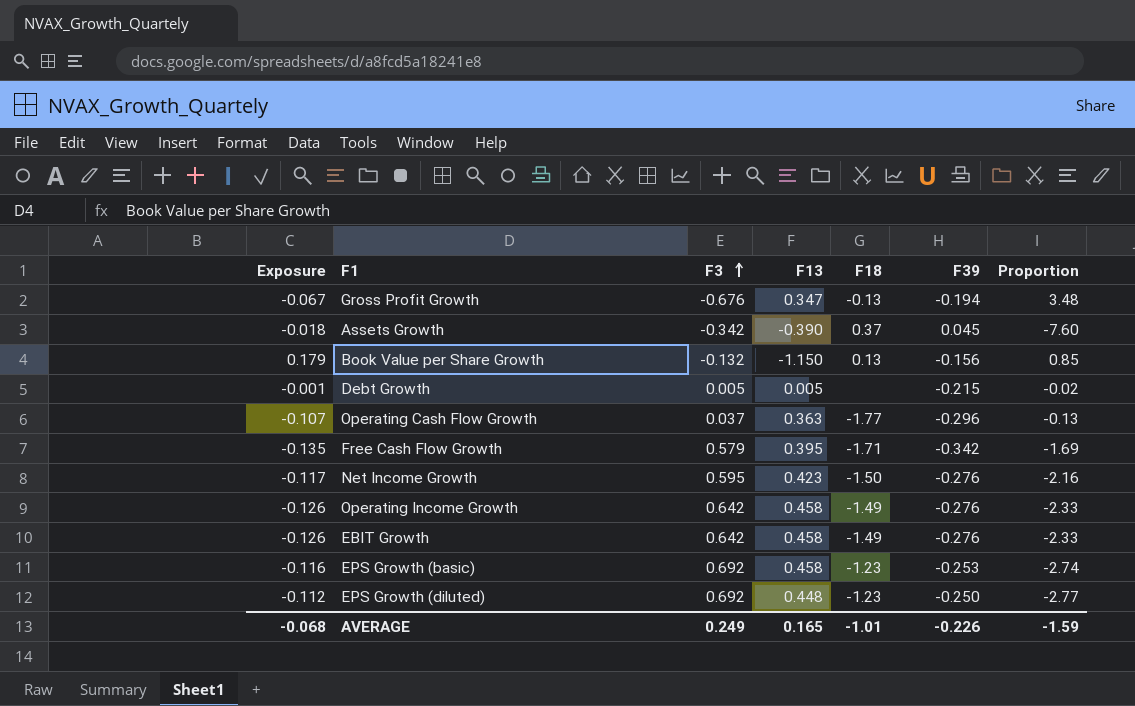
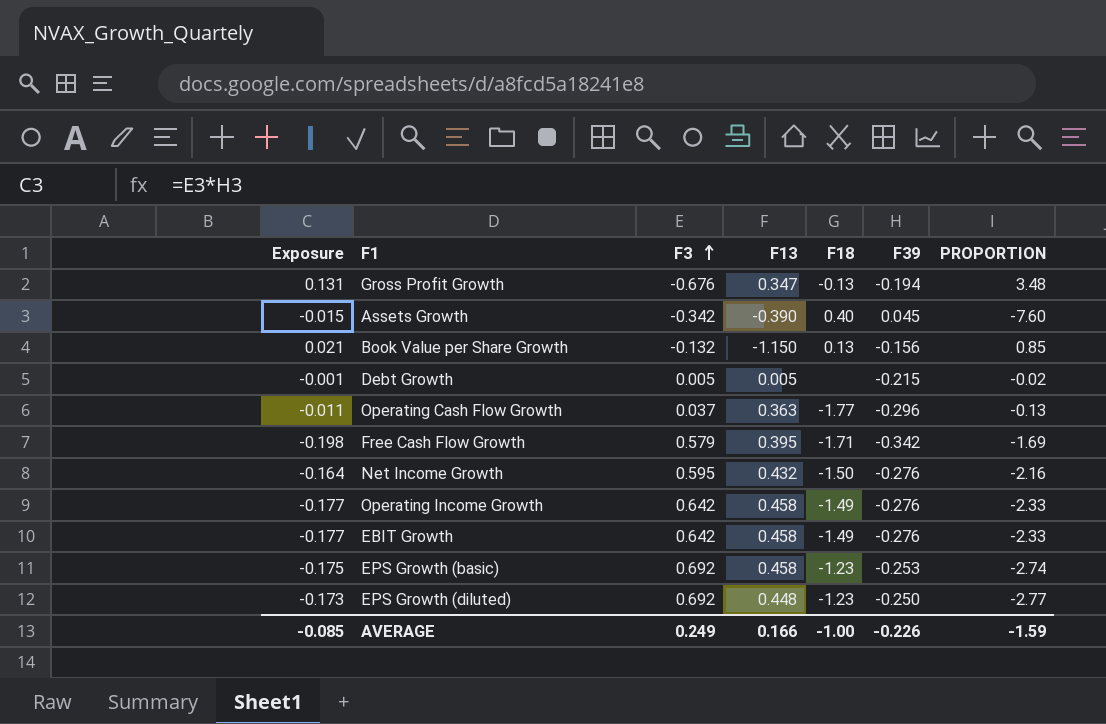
column Exposure | formula: [F13] * [F39] -> [F3] * [F39]
column name: Proportion -> PROPORTION
Assets Growth | F18: 0.37 -> 0.40
Net Income Growth | F13: 0.423 -> 0.432
AVERAGE | Exposure: -0.068 -> -0.085
AVERAGE | F13: 0.165 -> 0.166
AVERAGE | F18: -1.01 -> -1.00

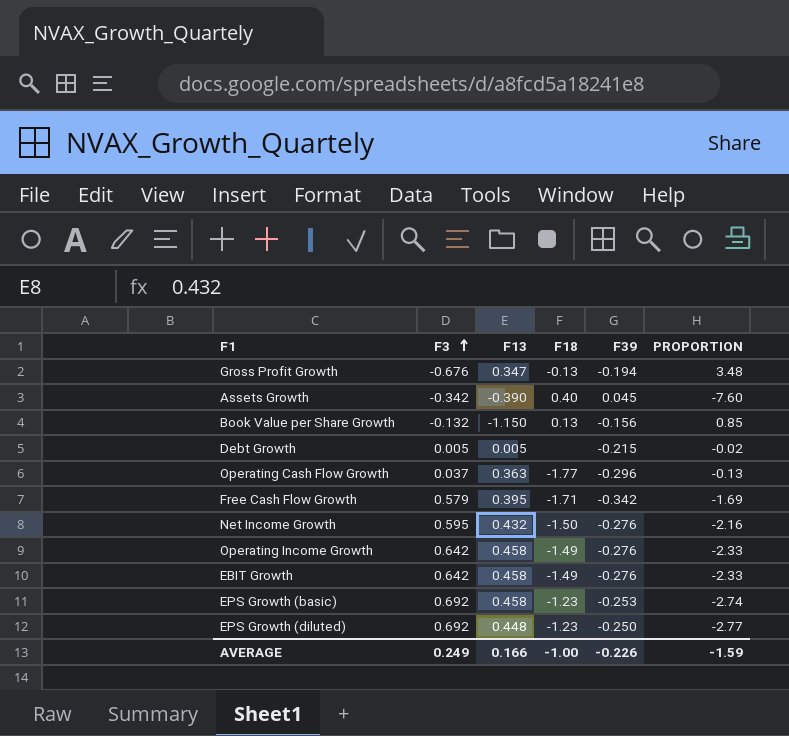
column Exposure | formula: [F3] * [F39] -> none

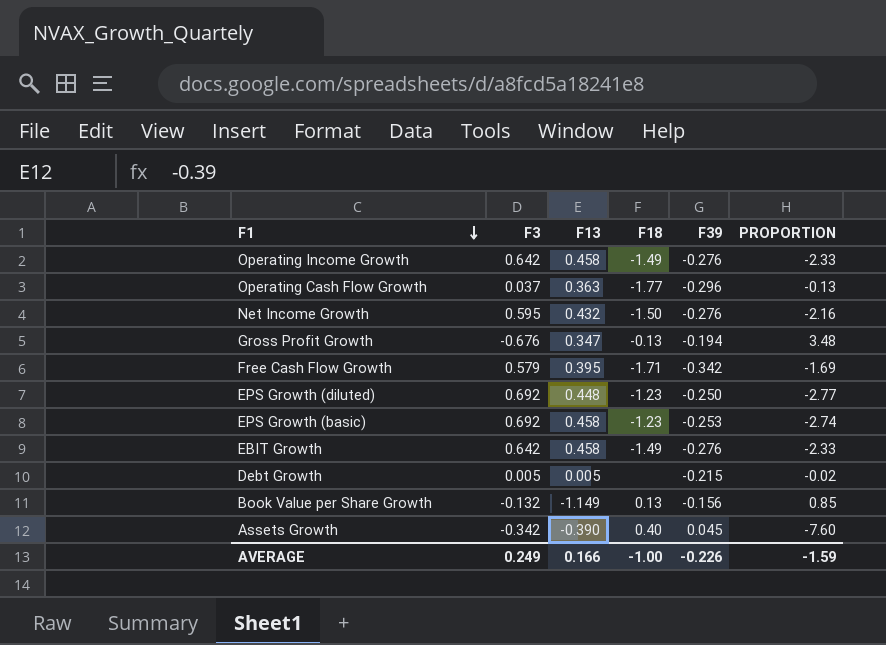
row order: F3 ascending -> F1 descending
Book Value per Share Growth | F13: -1.150 -> -1.149

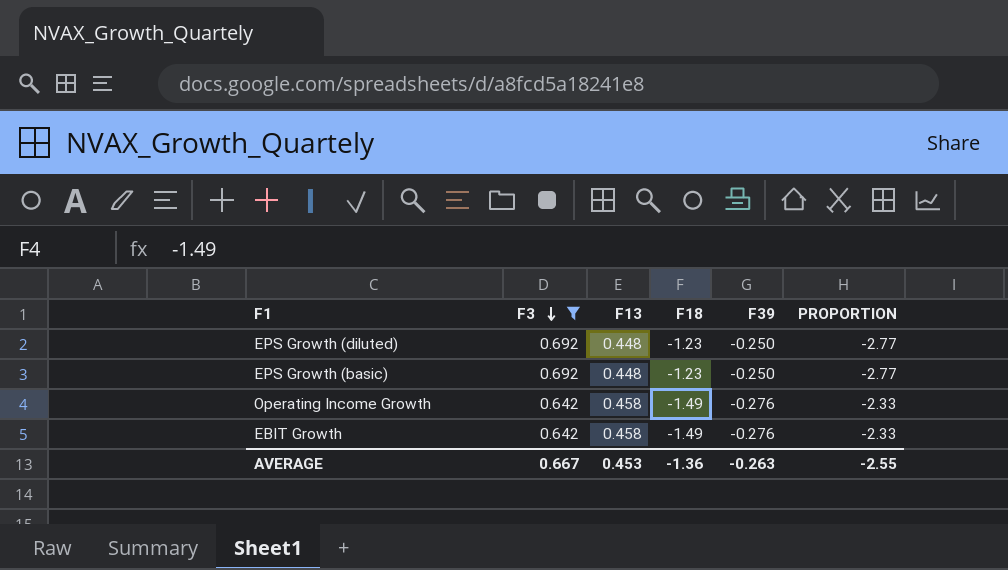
filter: none -> F3 >= 0.642
row order: F1 descending -> F3 descending
EPS Growth (basic) | F13: 0.458 -> 0.448
EPS Growth (basic) | F39: -0.253 -> -0.250
EPS Growth (basic) | PROPORTION: -2.74 -> -2.77
AVERAGE | F3: 0.249 -> 0.667
AVERAGE | F13: 0.166 -> 0.453
AVERAGE | F18: -1.00 -> -1.36
AVERAGE | F39: -0.226 -> -0.263
AVERAGE | PROPORTION: -1.59 -> -2.55

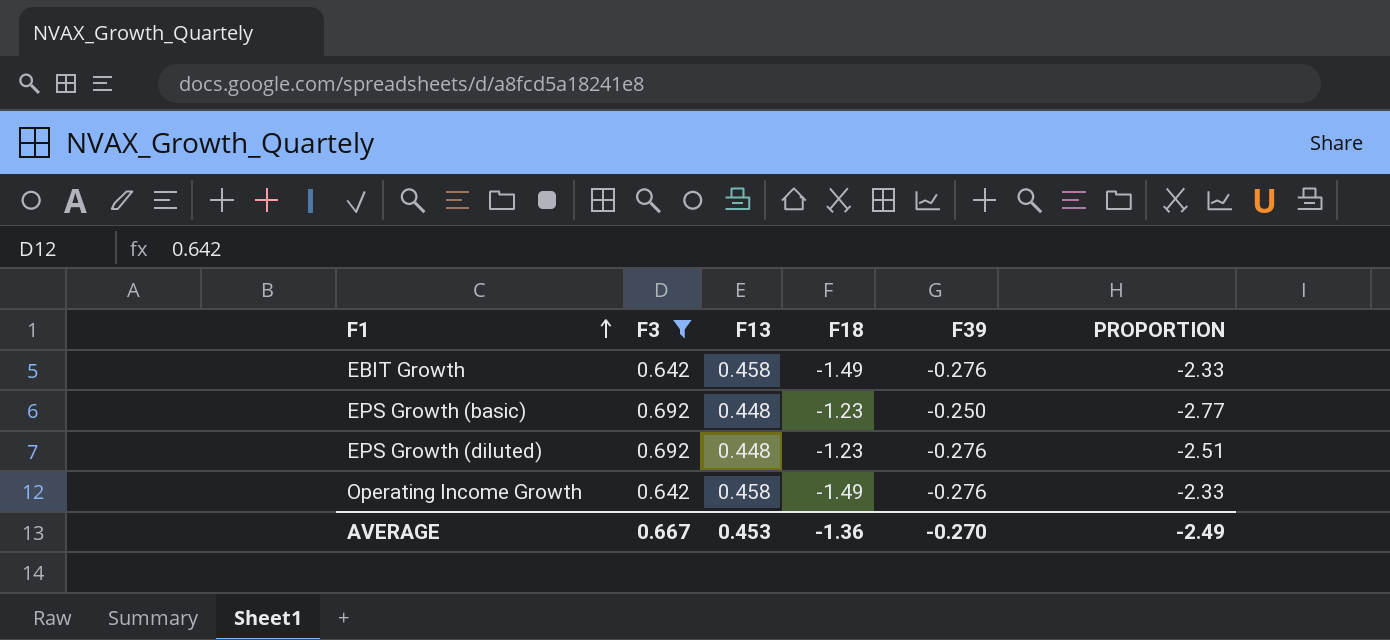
row order: F3 descending -> F1 ascending
EPS Growth (diluted) | F39: -0.250 -> -0.276
EPS Growth (diluted) | PROPORTION: -2.77 -> -2.51
AVERAGE | F39: -0.263 -> -0.270
AVERAGE | PROPORTION: -2.55 -> -2.49

